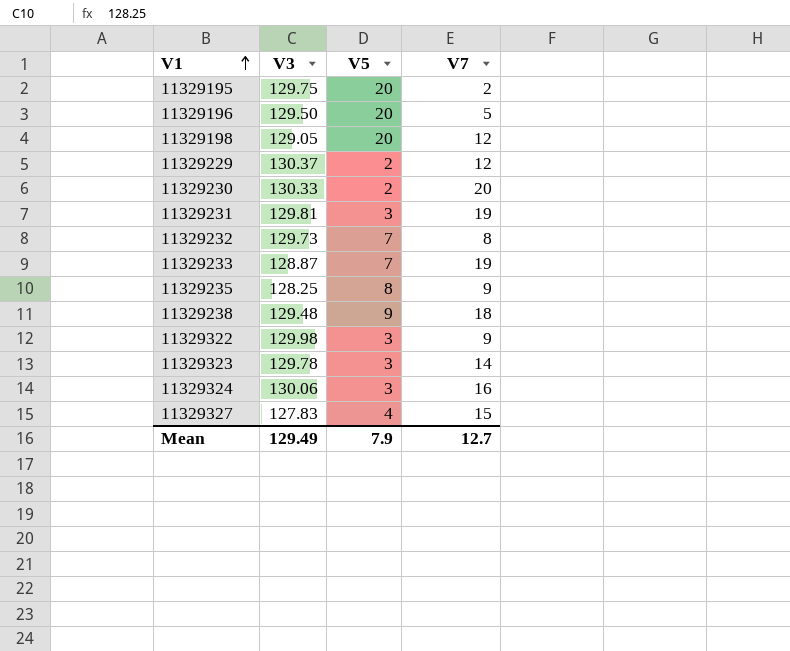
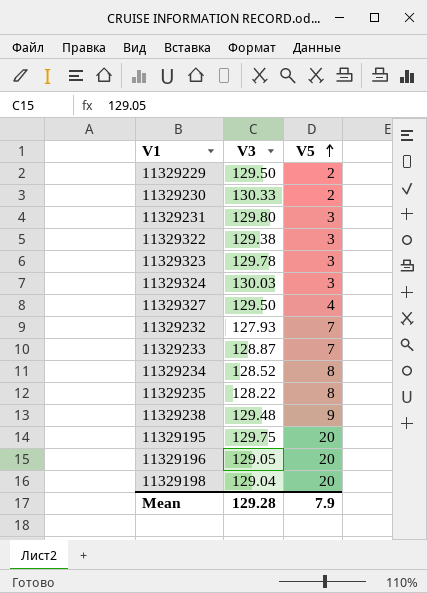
row order: V1 ascending -> V5 ascending
column V7 | position: 4 -> none
11329229 | V3: 130.37 -> 129.50
11329231 | V3: 129.81 -> 129.80
11329322 | V3: 129.98 -> 129.38
11329324 | V3: 130.06 -> 130.03
11329327 | V3: 127.83 -> 129.50
11329232 | V3: 129.73 -> 127.93
row 11329234: none -> 128.52 | 8
11329235 | V3: 128.25 -> 128.22
11329196 | V3: 129.50 -> 129.05
11329198 | V3: 129.05 -> 129.04
Mean | V3: 129.49 -> 129.28

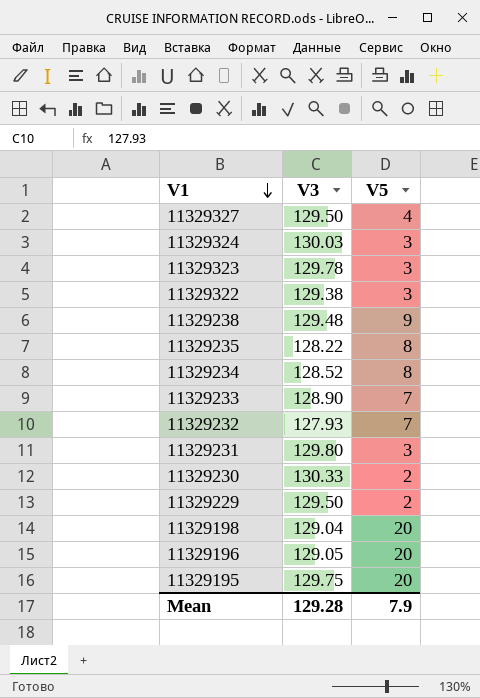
row order: V5 ascending -> V1 descending
11329233 | V3: 128.87 -> 128.90

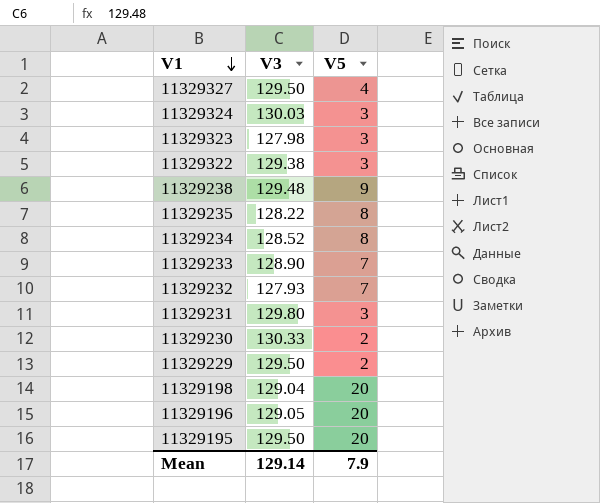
11329323 | V3: 129.78 -> 127.98
11329195 | V3: 129.75 -> 129.50
Mean | V3: 129.28 -> 129.14

